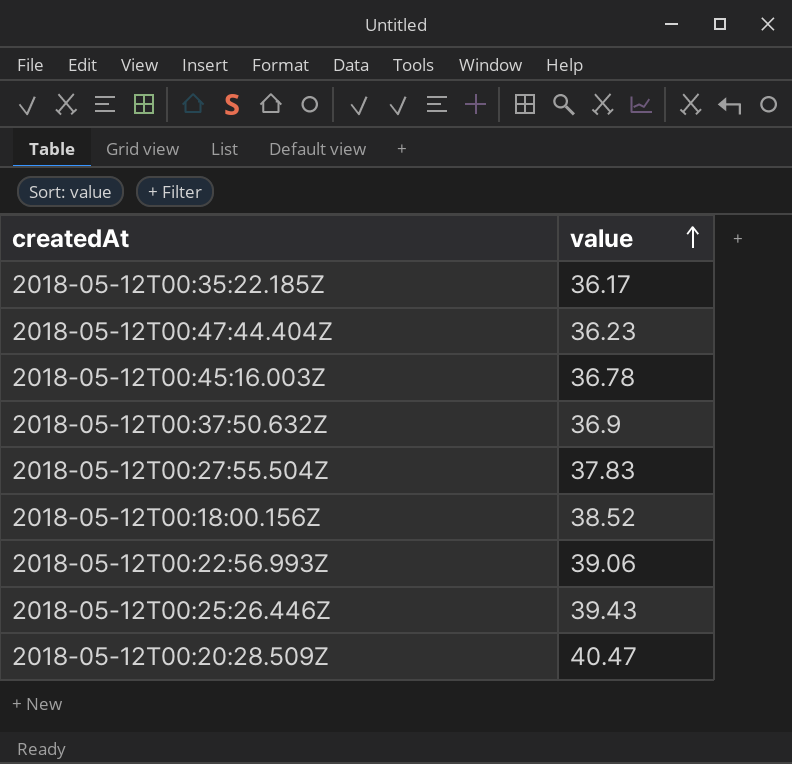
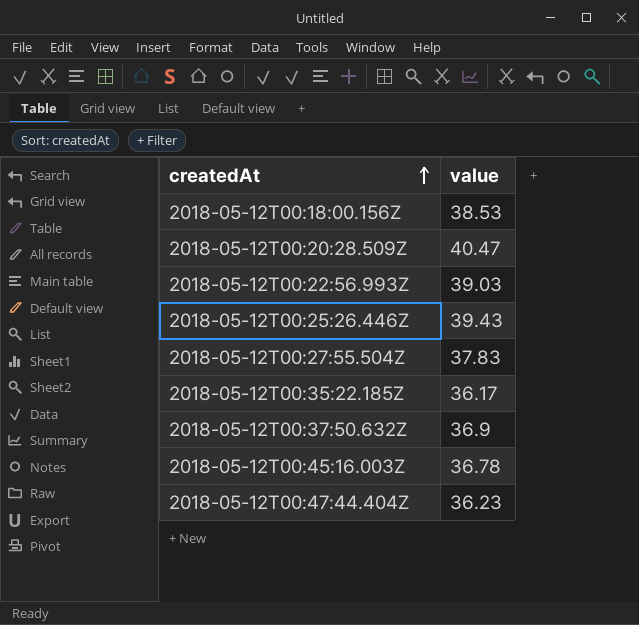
row order: value ascending -> createdAt ascending
2018-05-12T00:18:00.156Z | value: 38.52 -> 38.53
2018-05-12T00:22:56.993Z | value: 39.06 -> 39.03

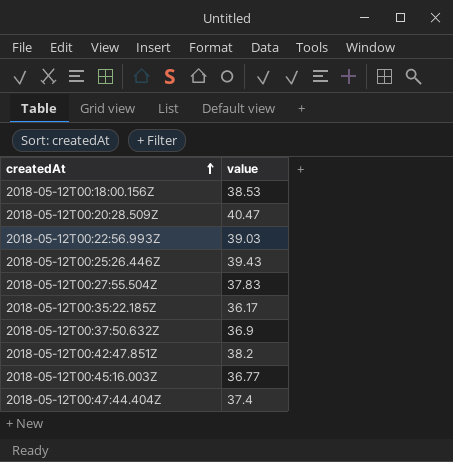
row 2018-05-12T00:42:47.851Z: none -> 38.2
2018-05-12T00:45:16.003Z | value: 36.78 -> 36.77
2018-05-12T00:47:44.404Z | value: 36.23 -> 37.4

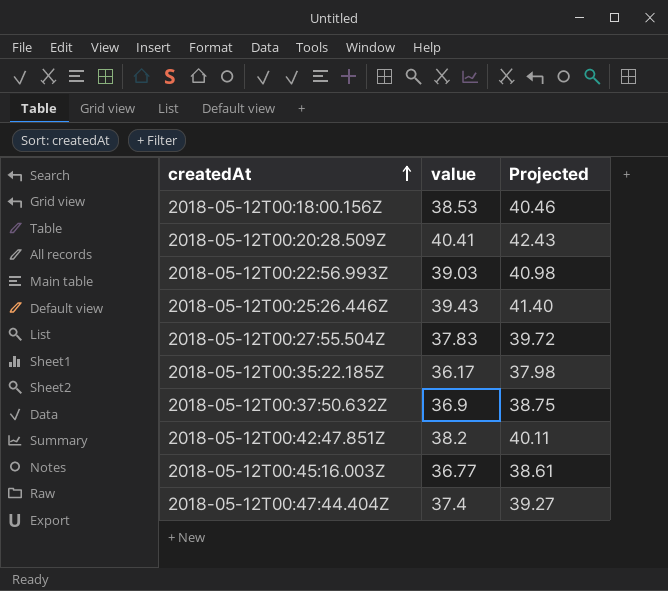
column Projected | formula: none -> [value] * 1.05
2018-05-12T00:20:28.509Z | value: 40.47 -> 40.41

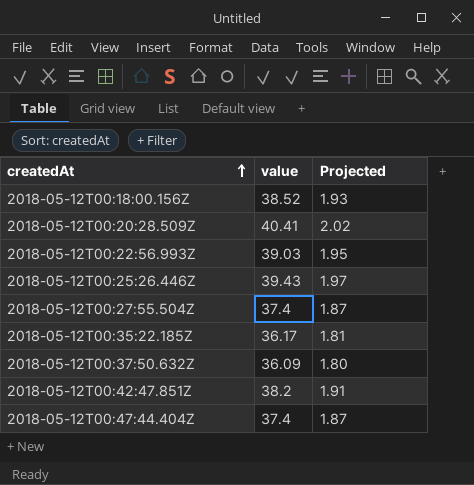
column Projected | formula: [value] * 1.05 -> [value] * 0.05
row 2018-05-12T00:45:16.003Z: 36.77 | 38.61 -> none
2018-05-12T00:18:00.156Z | value: 38.53 -> 38.52
2018-05-12T00:27:55.504Z | value: 37.83 -> 37.4
2018-05-12T00:37:50.632Z | value: 36.9 -> 36.09

